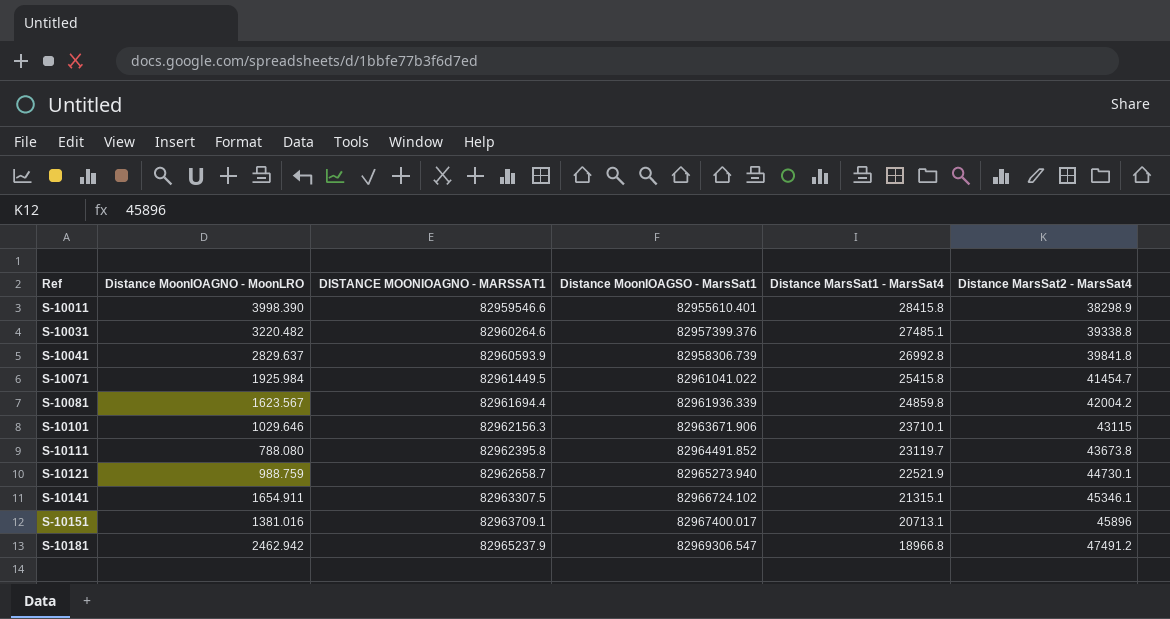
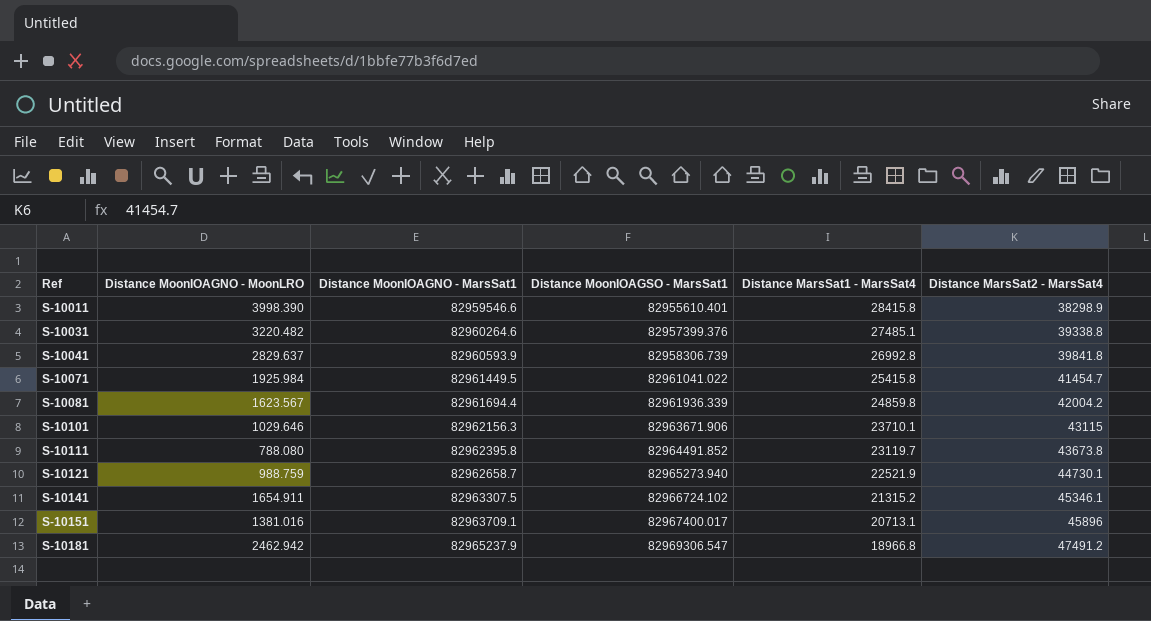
column name: DISTANCE MOONIOAGNO - MARSSAT1 -> Distance MoonIOAGNO - MarsSat1
S-10141 | Distance MarsSat1 - MarsSat4: 21315.1 -> 21315.2

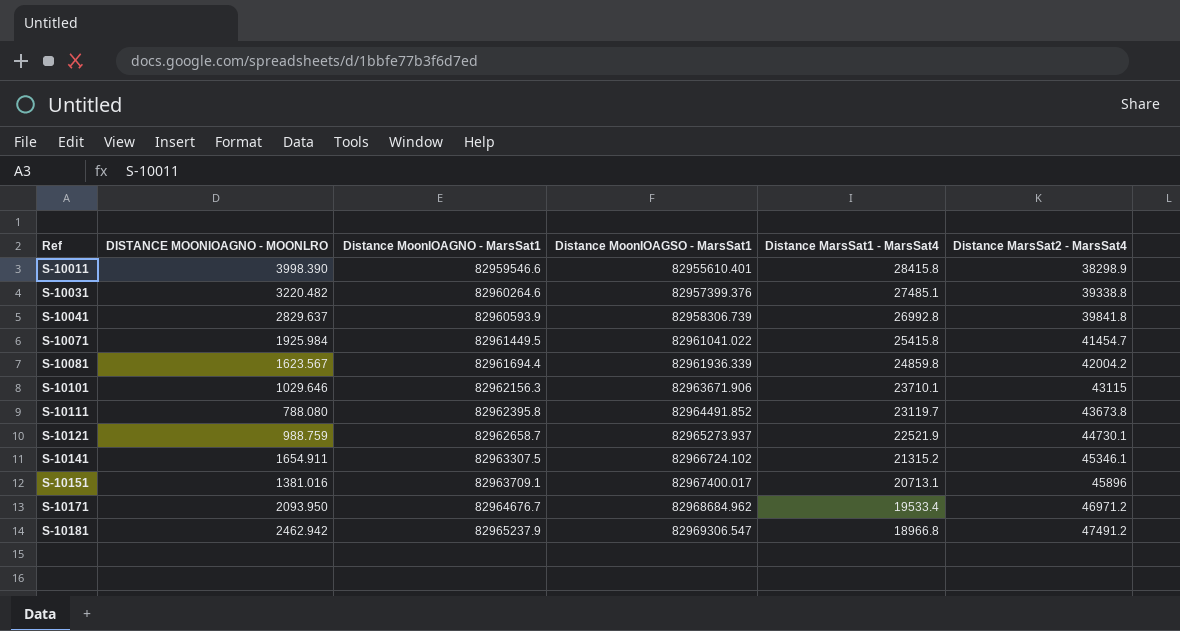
column name: Distance MoonIOAGNO - MoonLRO -> DISTANCE MOONIOAGNO - MOONLRO
S-10121 | Distance MoonIOAGSO - MarsSat1: 82965273.940 -> 82965273.937
row S-10171: none -> 2093.950 | 82964676.7 | 82968684.962 | 19533.4 | 46971.2

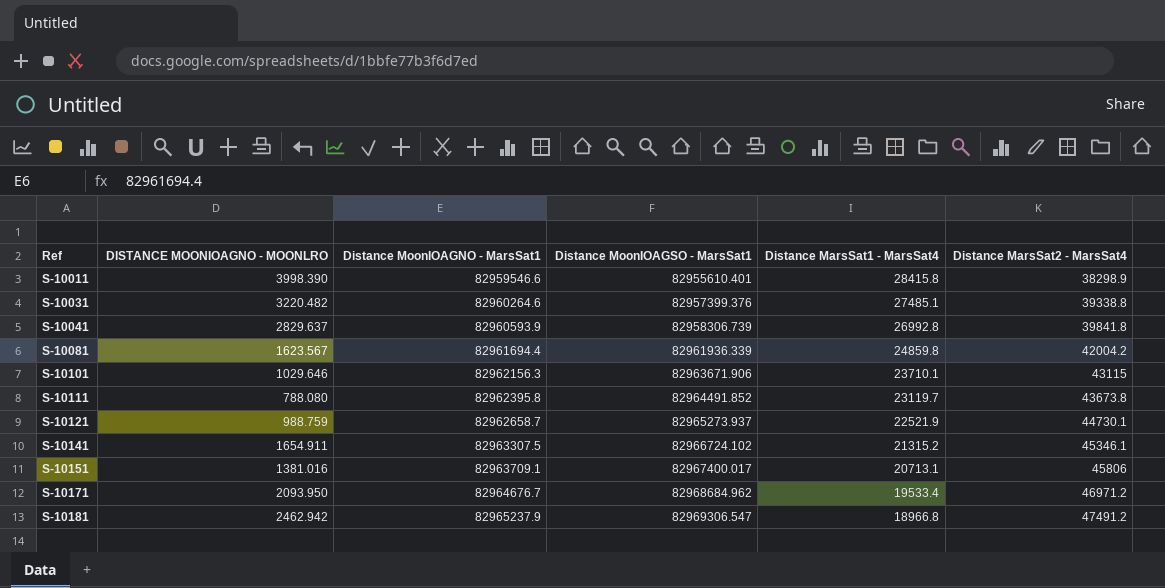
row S-10071: 1925.984 | 82961449.5 | 82961041.022 | 25415.8 | 41454.7 -> none
S-10151 | Distance MarsSat2 - MarsSat4: 45896 -> 45806

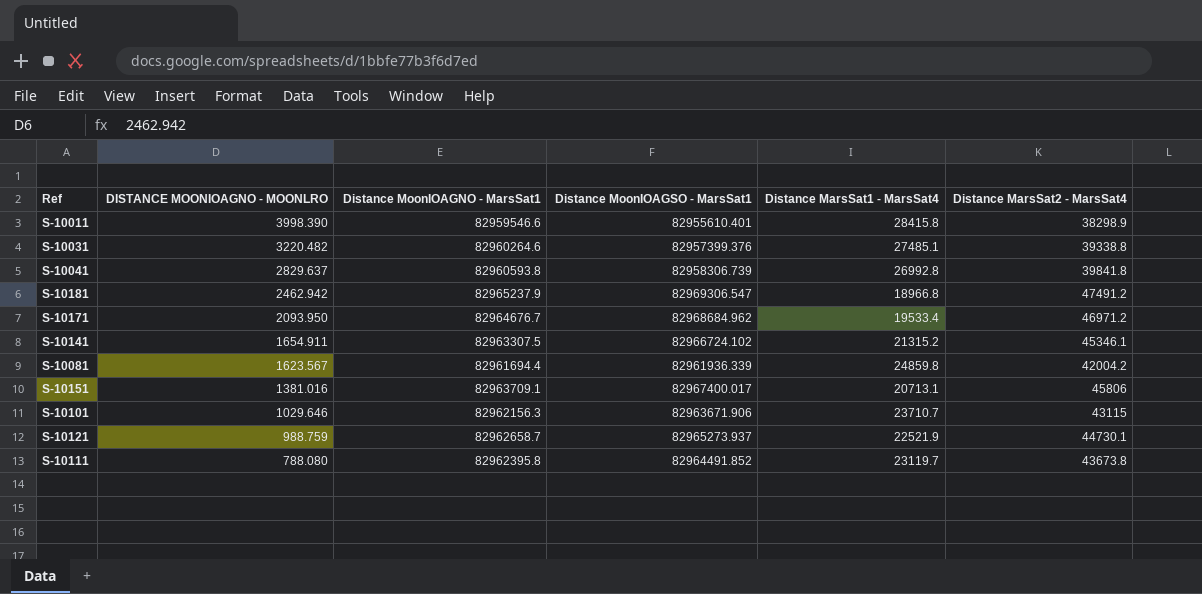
row order: Ref ascending -> DISTANCE MOONIOAGNO - MOONLRO descending
S-10041 | Distance MoonIOAGNO - MarsSat1: 82960593.9 -> 82960593.8
S-10101 | Distance MarsSat1 - MarsSat4: 23710.1 -> 23710.7

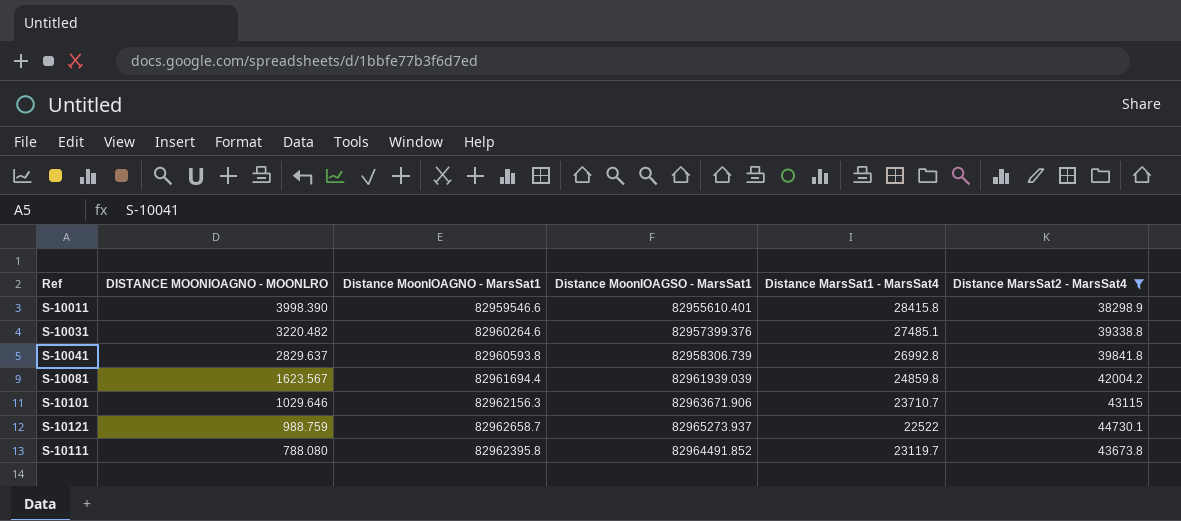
filter: none -> Distance MarsSat2 - MarsSat4 <= 44730.1
S-10081 | Distance MoonIOAGSO - MarsSat1: 82961936.339 -> 82961939.039
S-10121 | Distance MarsSat1 - MarsSat4: 22521.9 -> 22522

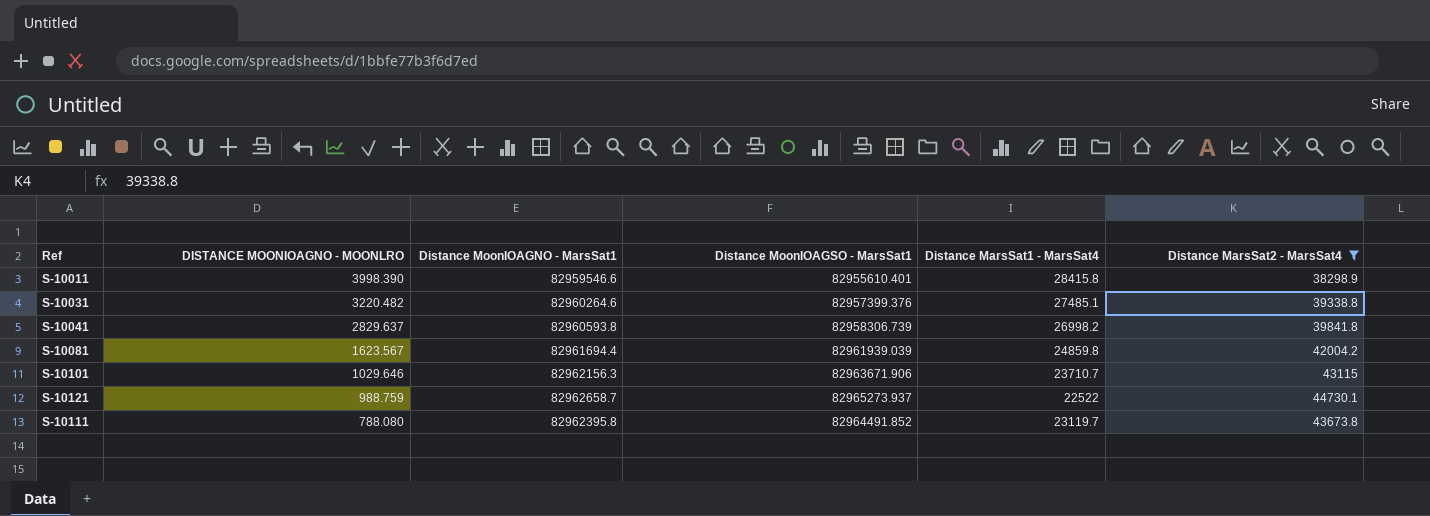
S-10041 | Distance MarsSat1 - MarsSat4: 26992.8 -> 26998.2

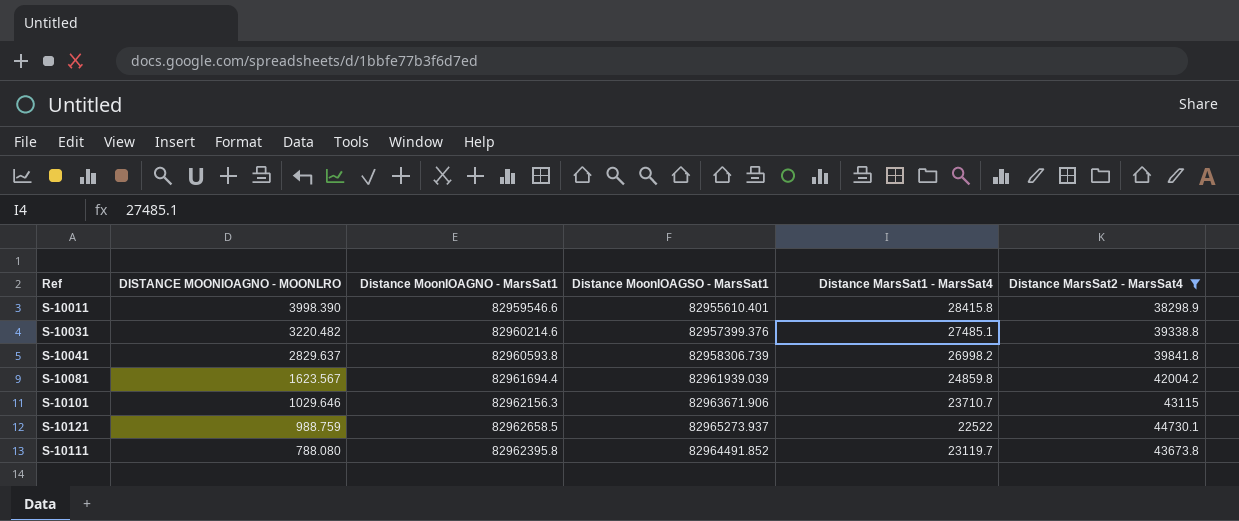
S-10031 | Distance MoonIOAGNO - MarsSat1: 82960264.6 -> 82960214.6
S-10121 | Distance MoonIOAGNO - MarsSat1: 82962658.7 -> 82962658.5

